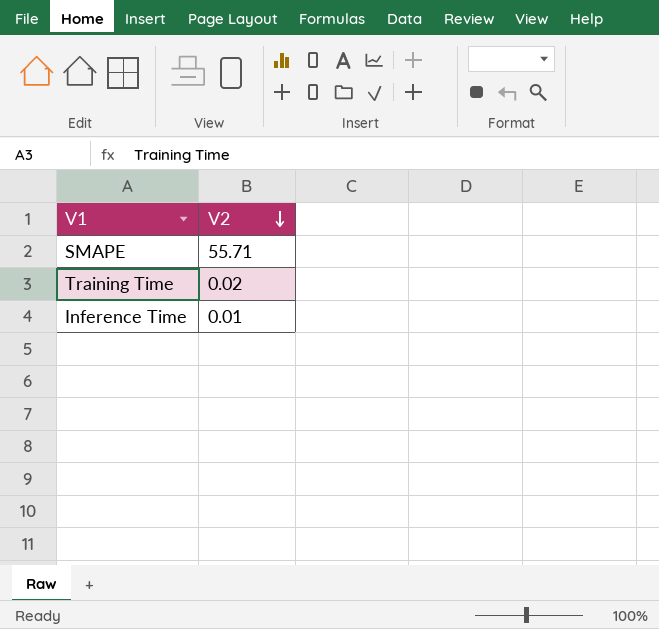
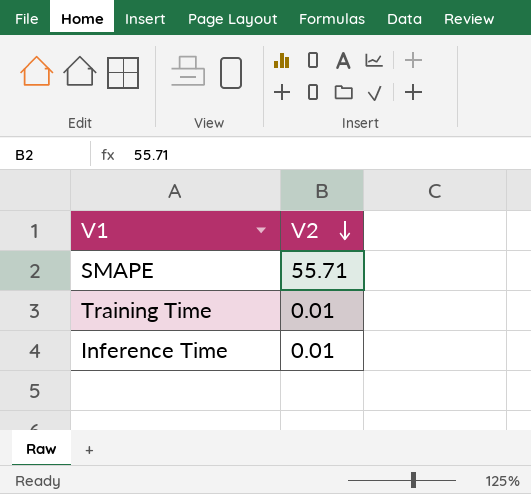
Training Time | V2: 0.02 -> 0.01

